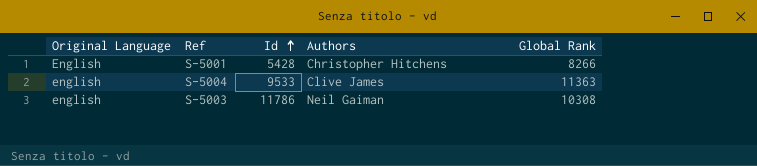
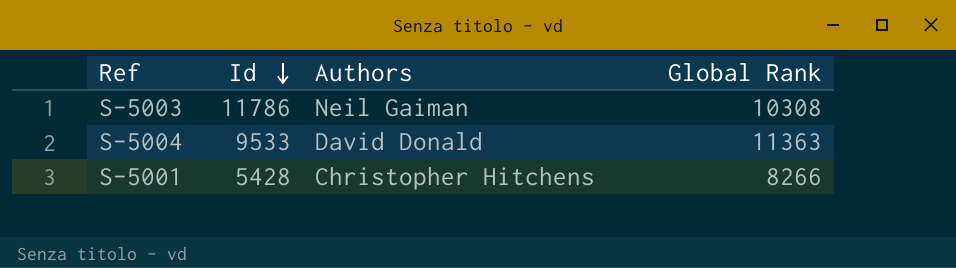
row order: Id ascending -> Id descending
column Original Language | position: 1 -> none
S-5004 | Authors: Clive James -> David Donald

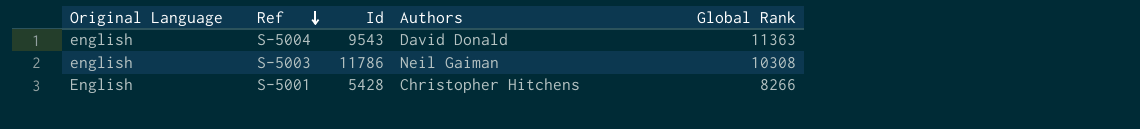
row order: Id descending -> Ref descending
column Original Language | position: none -> 1
S-5004 | Id: 9533 -> 9543

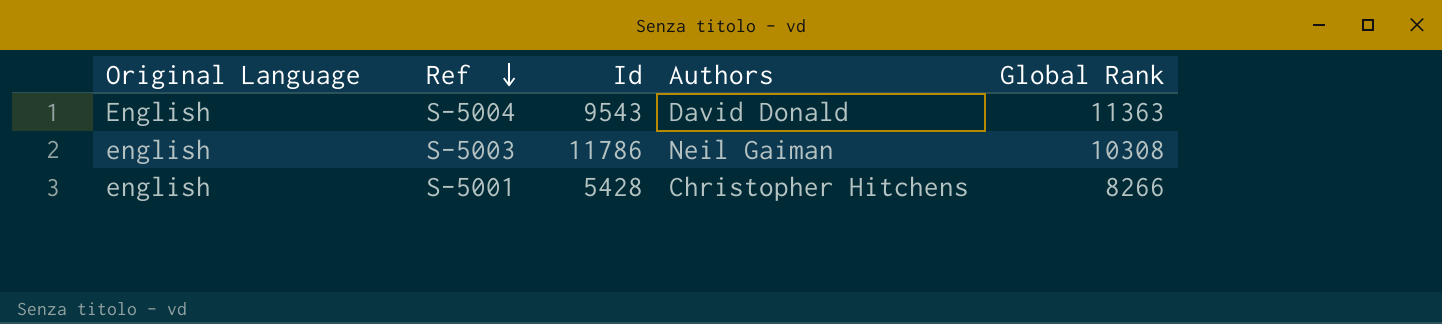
S-5004 | Original Language: english -> English
S-5001 | Original Language: English -> english

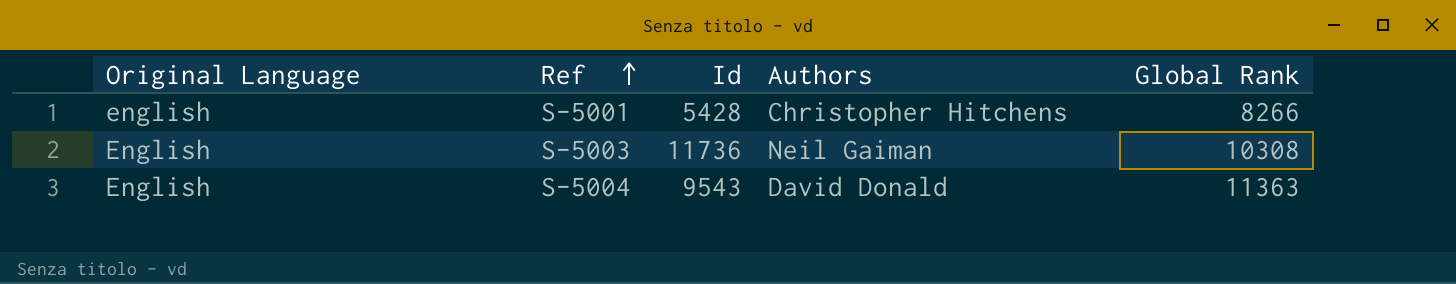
row order: Ref descending -> Ref ascending
S-5003 | Original Language: english -> English
S-5003 | Id: 11786 -> 11736

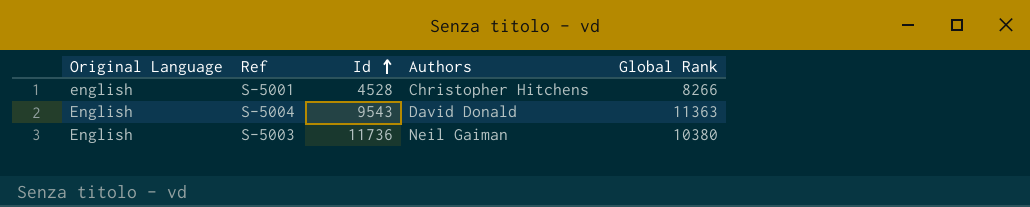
row order: Ref ascending -> Id ascending
S-5001 | Id: 5428 -> 4528
S-5003 | Global Rank: 10308 -> 10380

